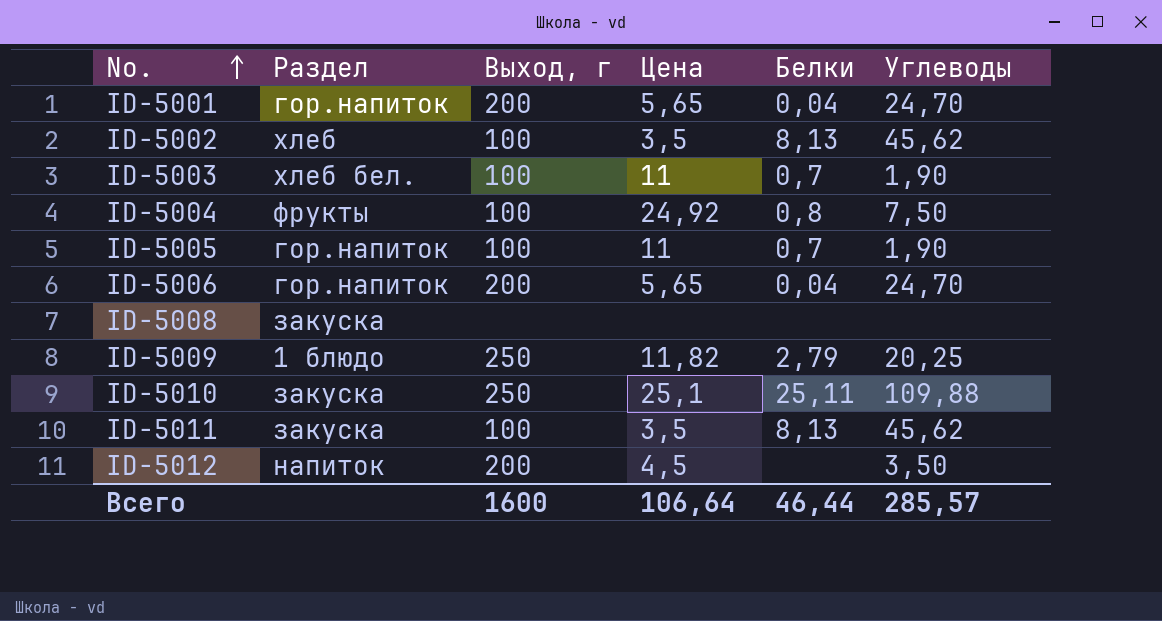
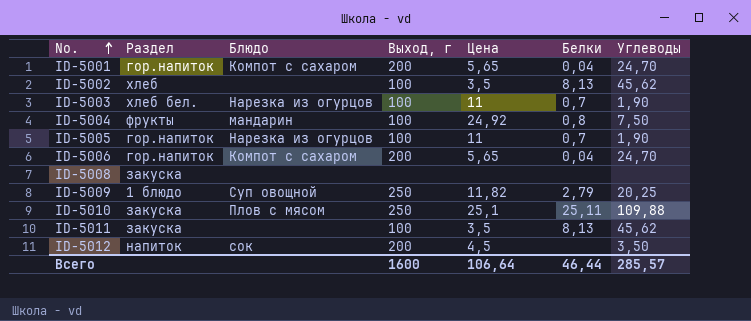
column Блюдо | position: none -> 3

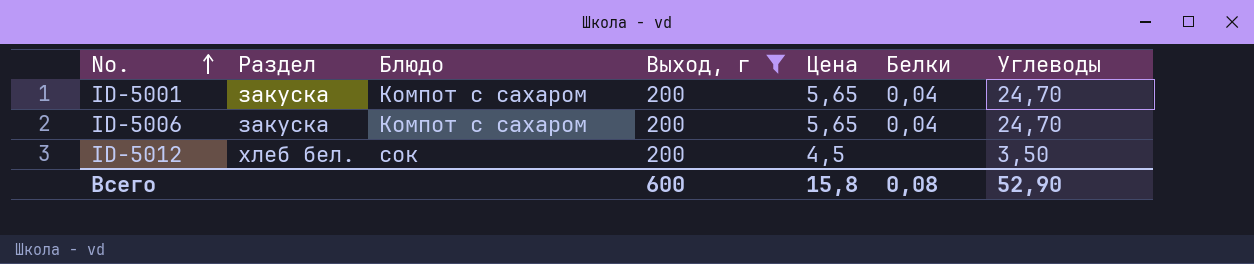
filter: none -> Выход, г = 200
ID-5001 | Раздел: гор.напиток -> закуска
ID-5006 | Раздел: гор.напиток -> закуска
ID-5012 | Раздел: напиток -> хлеб бел.
Всего | Выход, г: 1600 -> 600
Всего | Цена: 106,64 -> 15,8
Всего | Белки: 46,44 -> 0,08
Всего | Углеводы: 285,57 -> 52,90

